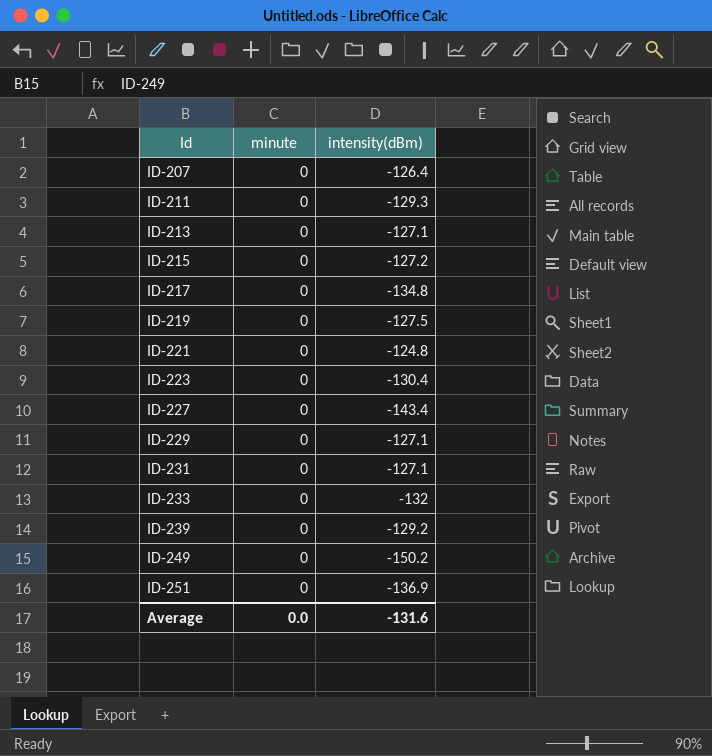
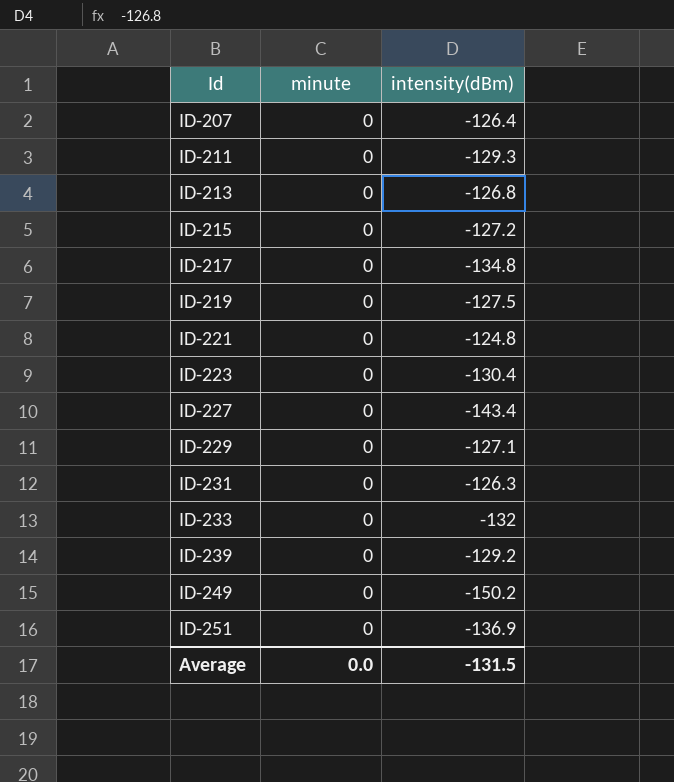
ID-213 | intensity(dBm): -127.1 -> -126.8
ID-231 | intensity(dBm): -127.1 -> -126.3
Average | intensity(dBm): -131.6 -> -131.5

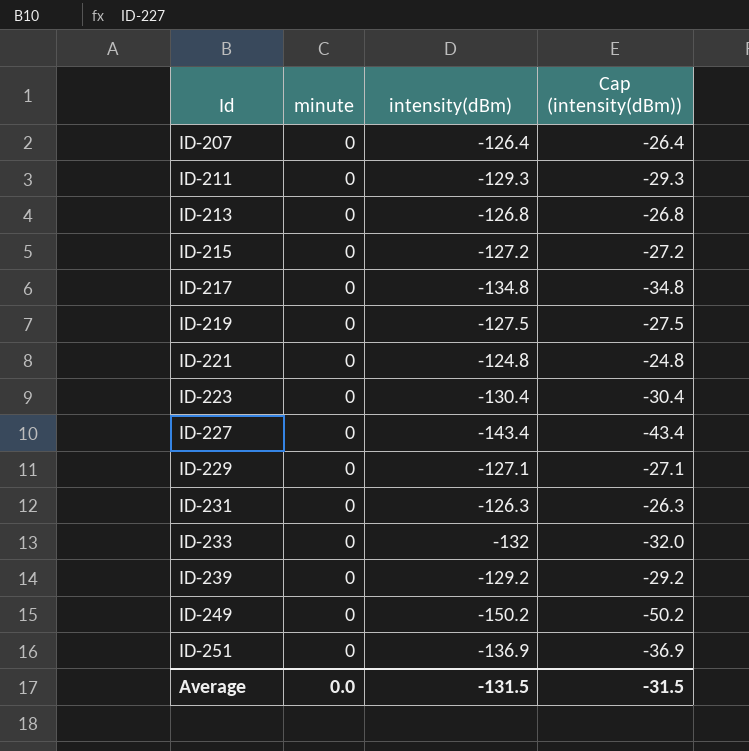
column Cap (intensity(dBm)) | formula: none -> [intensity(dBm)] + 100

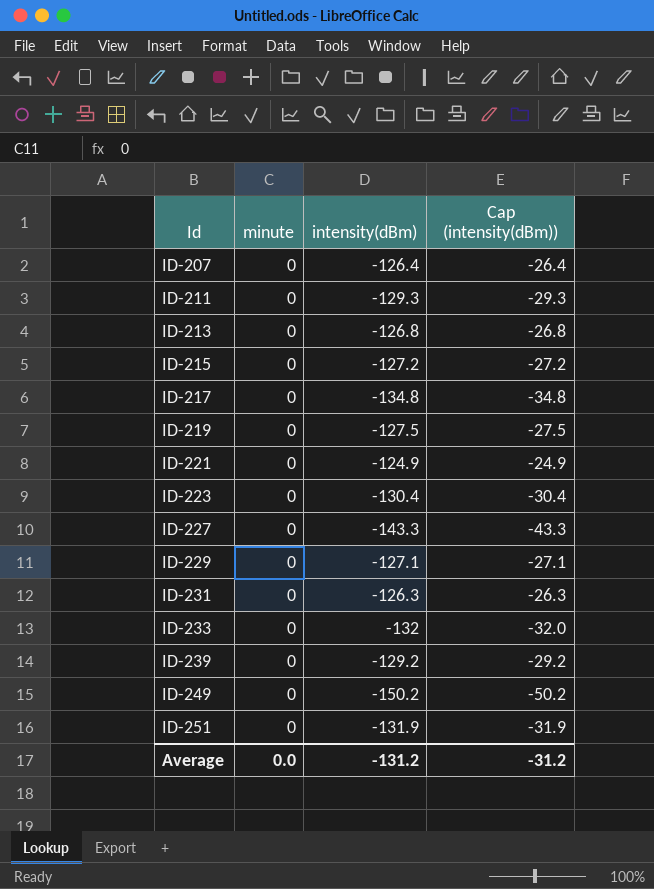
ID-221 | intensity(dBm): -124.8 -> -124.9
ID-221 | Cap (intensity(dBm)): -24.8 -> -24.9
ID-227 | intensity(dBm): -143.4 -> -143.3
ID-227 | Cap (intensity(dBm)): -43.4 -> -43.3
ID-251 | intensity(dBm): -136.9 -> -131.9
ID-251 | Cap (intensity(dBm)): -36.9 -> -31.9
Average | intensity(dBm): -131.5 -> -131.2
Average | Cap (intensity(dBm)): -31.5 -> -31.2

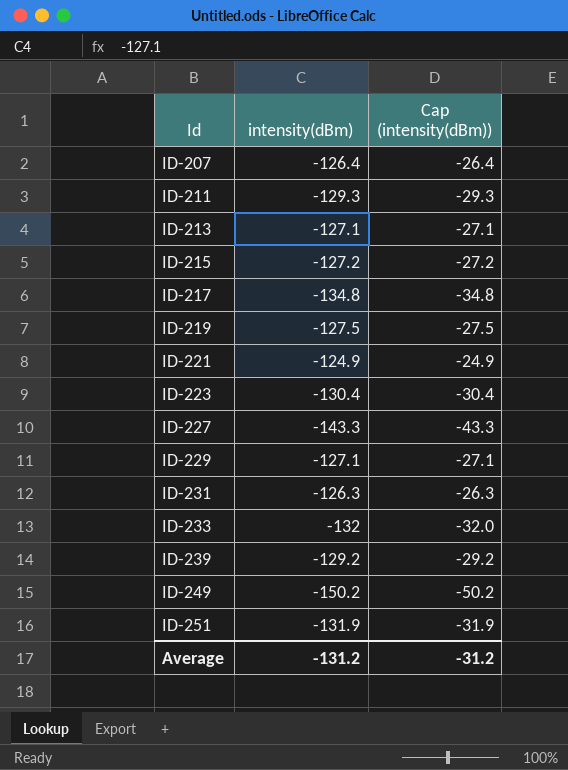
column minute | position: 2 -> none
ID-213 | intensity(dBm): -126.8 -> -127.1
ID-213 | Cap (intensity(dBm)): -26.8 -> -27.1

